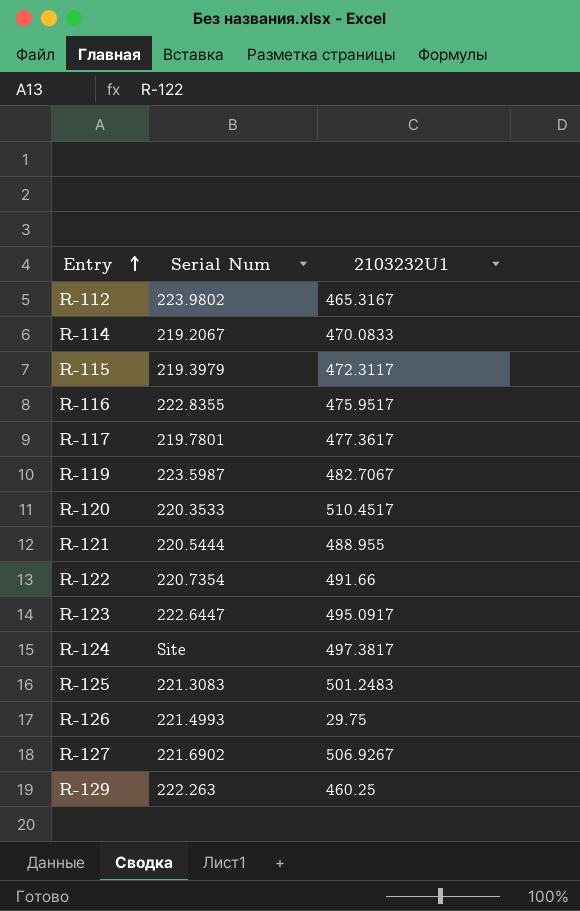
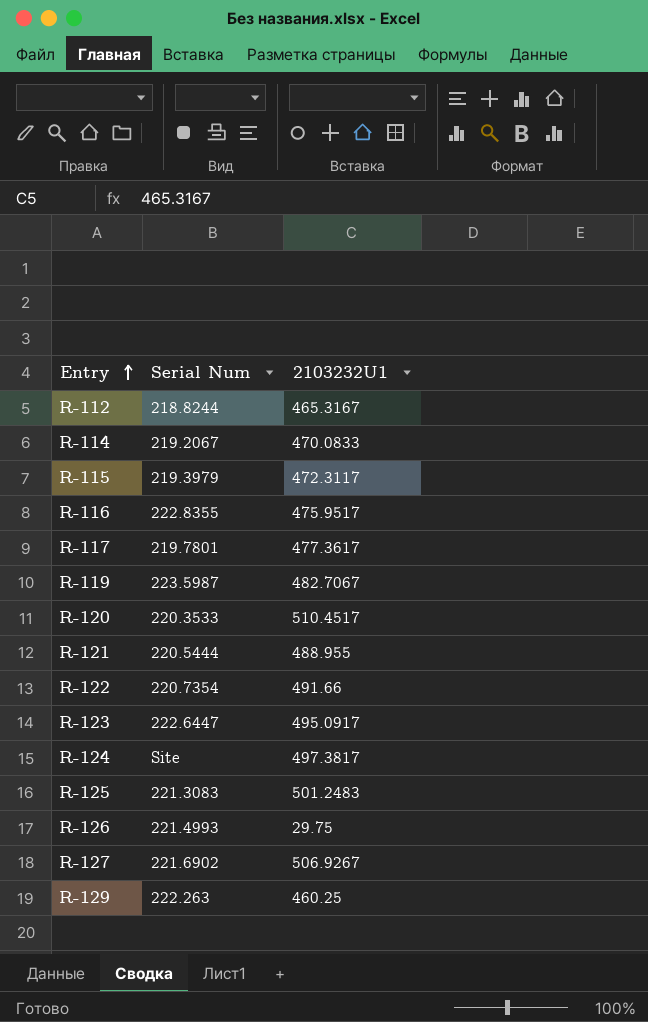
R-112 | Serial Num: 223.9802 -> 218.8244

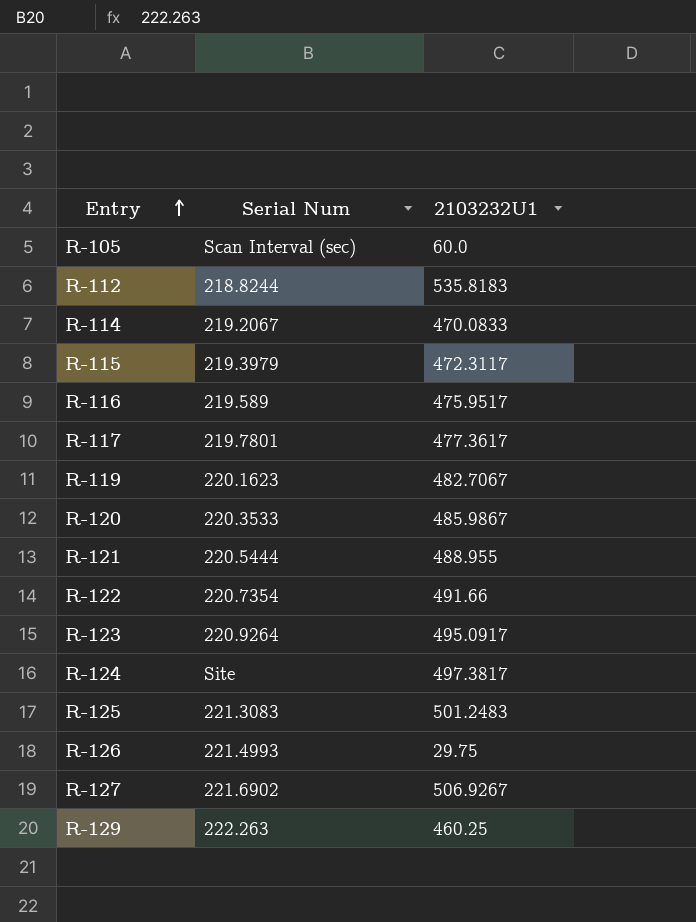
row R-105: none -> Scan Interval (sec) | 60.0
R-112 | 2103232U1: 465.3167 -> 535.8183
R-116 | Serial Num: 222.8355 -> 219.589
R-119 | Serial Num: 223.5987 -> 220.1623
R-120 | 2103232U1: 510.4517 -> 485.9867
R-123 | Serial Num: 222.6447 -> 220.9264

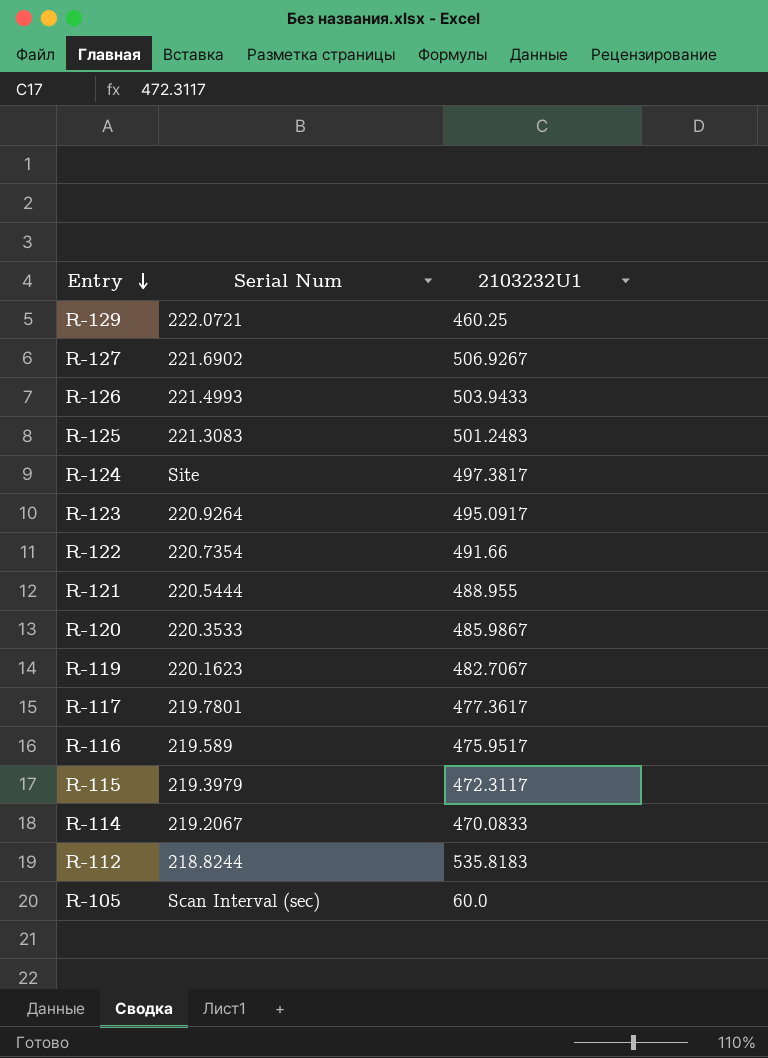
row order: Entry ascending -> Entry descending
R-129 | Serial Num: 222.263 -> 222.0721
R-126 | 2103232U1: 29.75 -> 503.9433

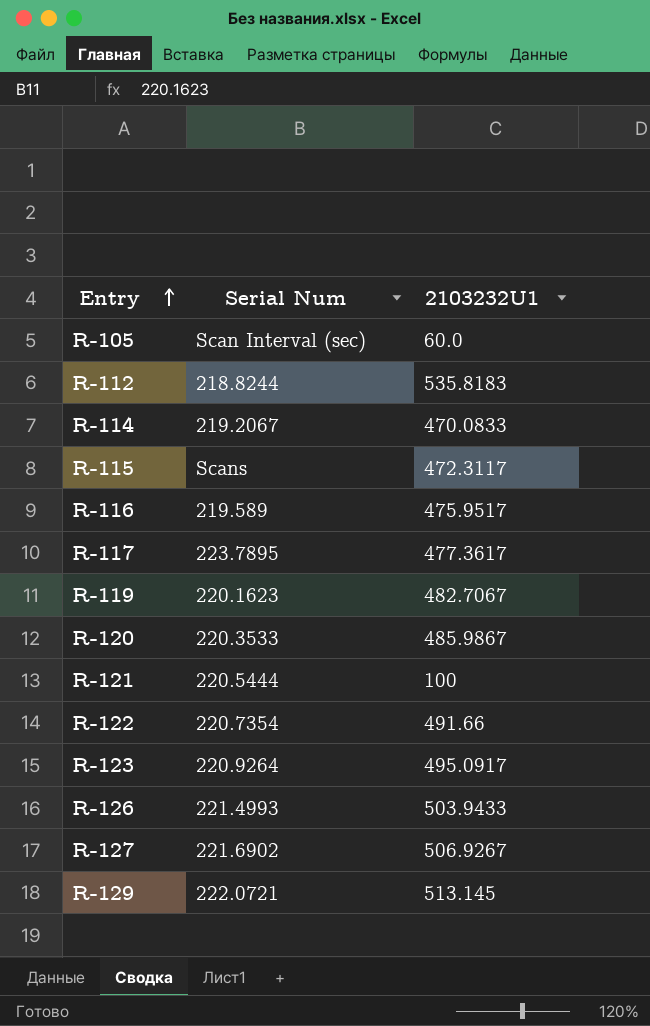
row order: Entry descending -> Entry ascending
row R-125: 221.3083 | 501.2483 -> none
row R-124: Site | 497.3817 -> none
R-115 | Serial Num: 219.3979 -> Scans
R-117 | Serial Num: 219.7801 -> 223.7895
R-121 | 2103232U1: 488.955 -> 100
R-129 | 2103232U1: 460.25 -> 513.145

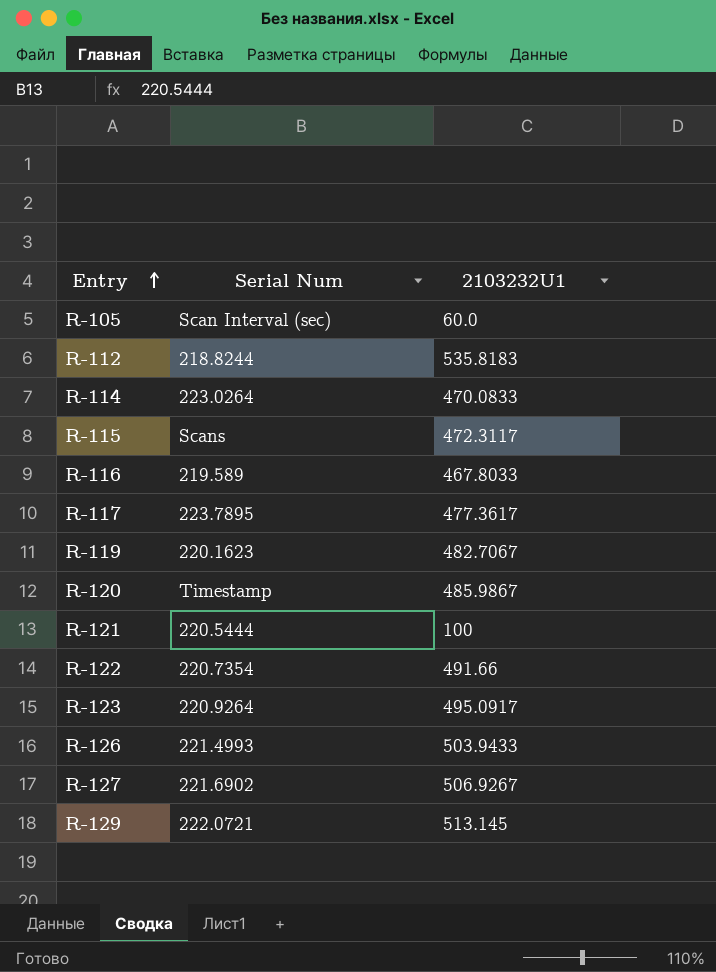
R-114 | Serial Num: 219.2067 -> 223.0264
R-116 | 2103232U1: 475.9517 -> 467.8033
R-120 | Serial Num: 220.3533 -> Timestamp

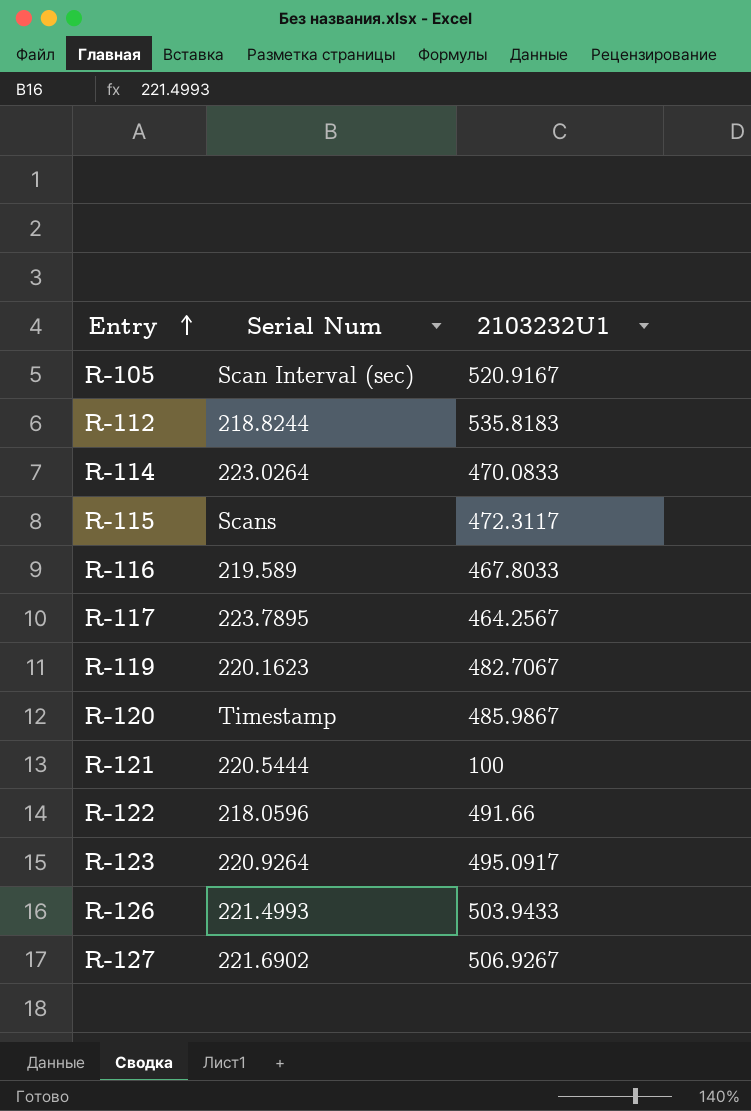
row R-129: 222.0721 | 513.145 -> none
R-105 | 2103232U1: 60.0 -> 520.9167
R-117 | 2103232U1: 477.3617 -> 464.2567
R-122 | Serial Num: 220.7354 -> 218.0596

